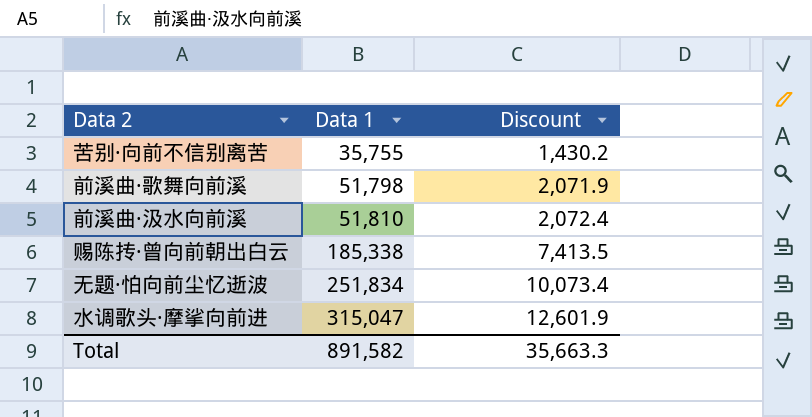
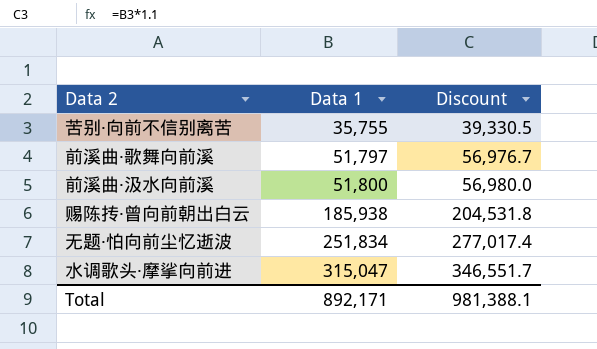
column Discount | formula: [Data 1] * 0.04 -> [Data 1] * 1.1
前溪曲·歌舞向前溪 | Data 1: 51,798 -> 51,797
前溪曲·汲水向前溪 | Data 1: 51,810 -> 51,800
赐陈抟·曾向前朝出白云 | Data 1: 185,338 -> 185,938
Total | Data 1: 891,582 -> 892,171
Total | Discount: 35,663.3 -> 981,388.1

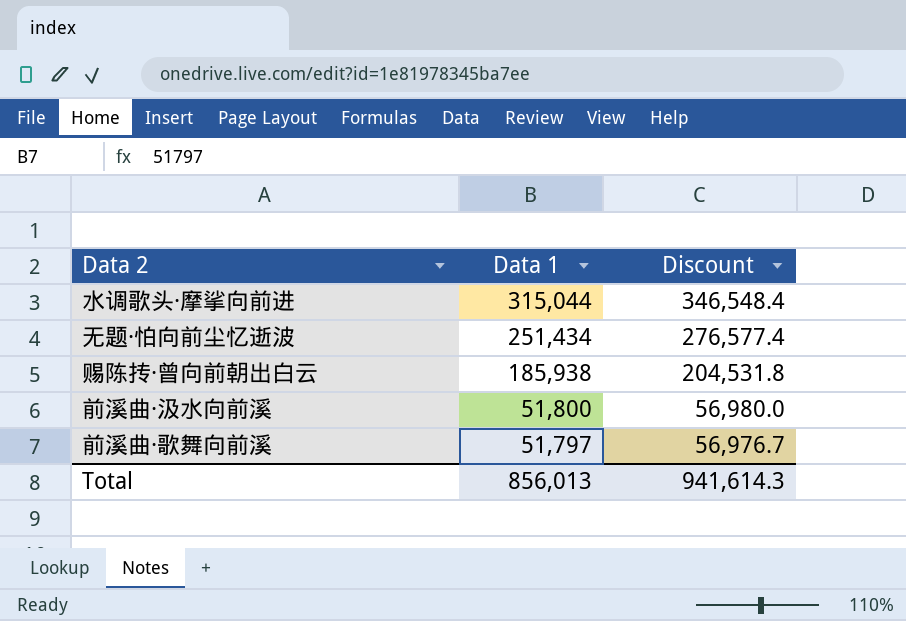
row order: Data 1 ascending -> Data 1 descending
row 苦别·向前不信别离苦: 35,755 | 39,330.5 -> none
水调歌头·摩挲向前进 | Data 1: 315,047 -> 315,044
水调歌头·摩挲向前进 | Discount: 346,551.7 -> 346,548.4
无题·怕向前尘忆逝波 | Data 1: 251,834 -> 251,434
无题·怕向前尘忆逝波 | Discount: 277,017.4 -> 276,577.4
Total | Data 1: 892,171 -> 856,013
Total | Discount: 981,388.1 -> 941,614.3

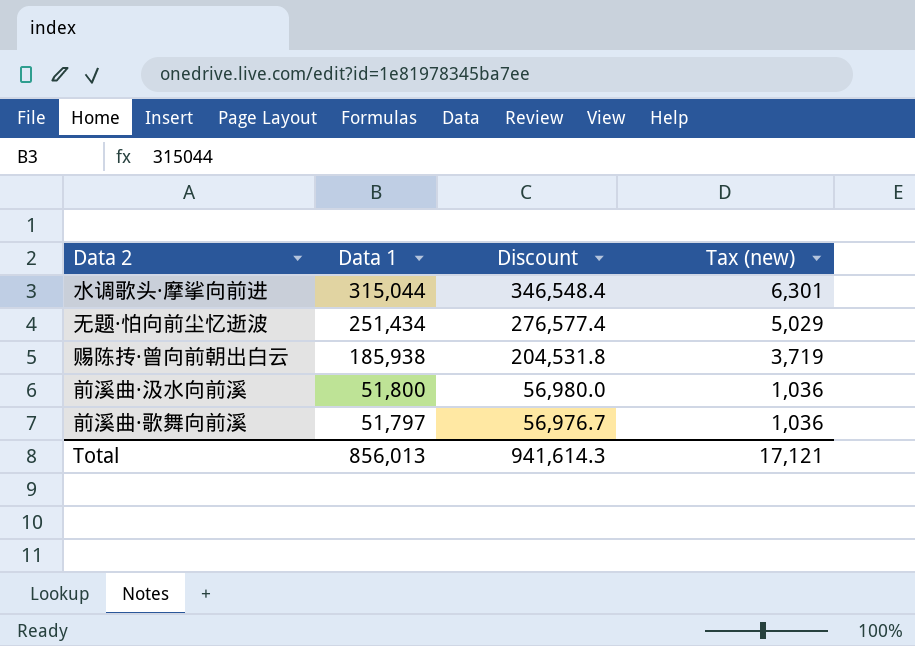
column Tax (new) | formula: none -> [Data 1] * 0.02

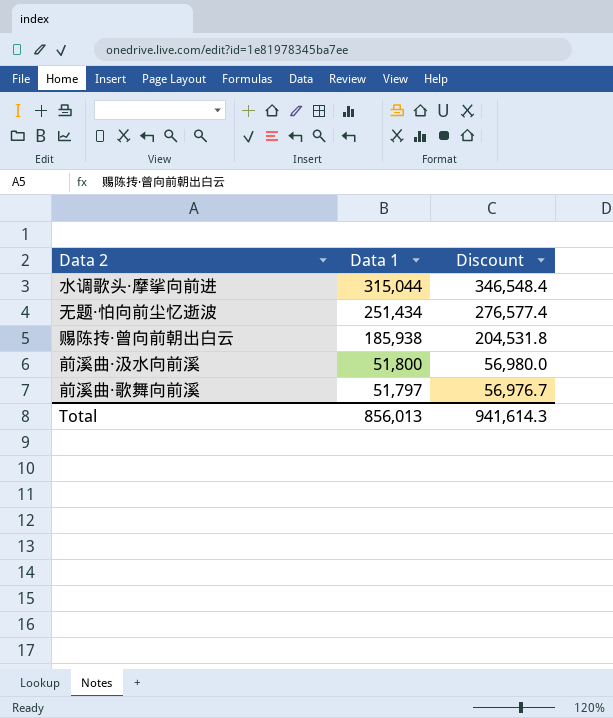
column Tax (new) | formula: [Data 1] * 0.02 -> none

